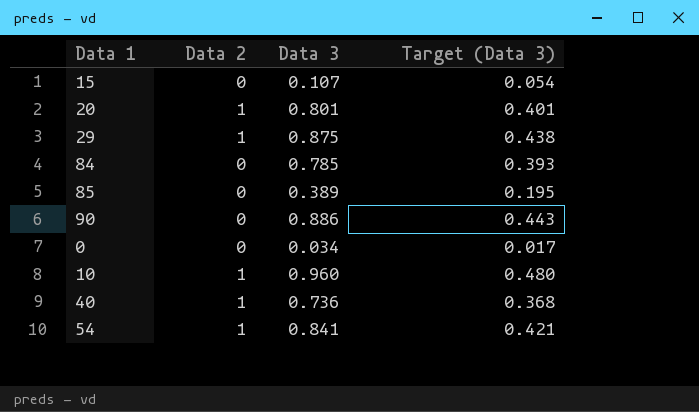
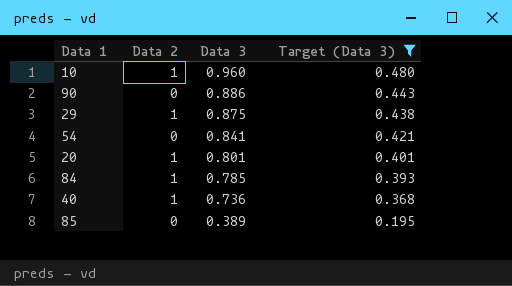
filter: none -> Target (Data 3) >= 0.195
row order: none -> Data 3 descending
54 | Data 2: 1 -> 0
84 | Data 2: 0 -> 1

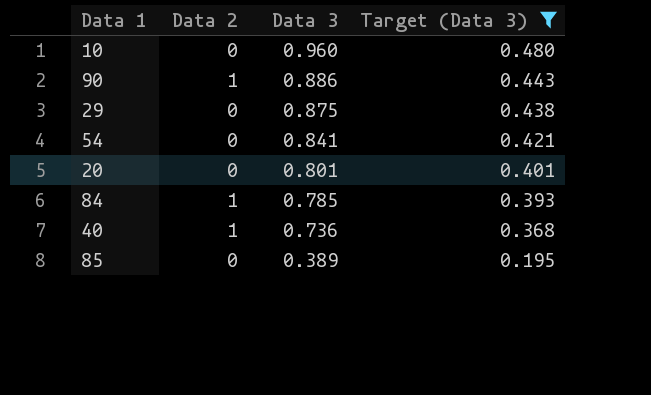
10 | Data 2: 1 -> 0
90 | Data 2: 0 -> 1
29 | Data 2: 1 -> 0
20 | Data 2: 1 -> 0

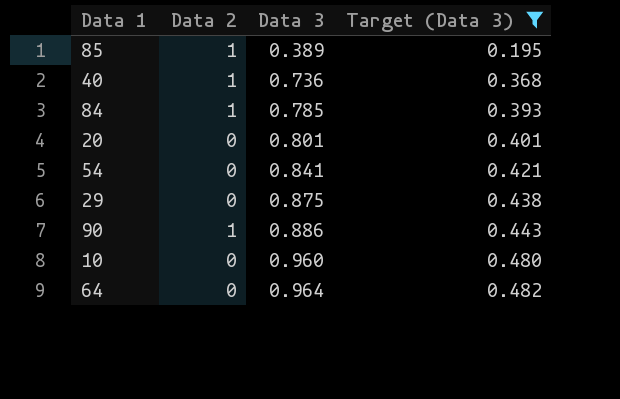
row order: Data 3 descending -> Data 3 ascending
85 | Data 2: 0 -> 1
row 64: none -> 0 | 0.964 | 0.482

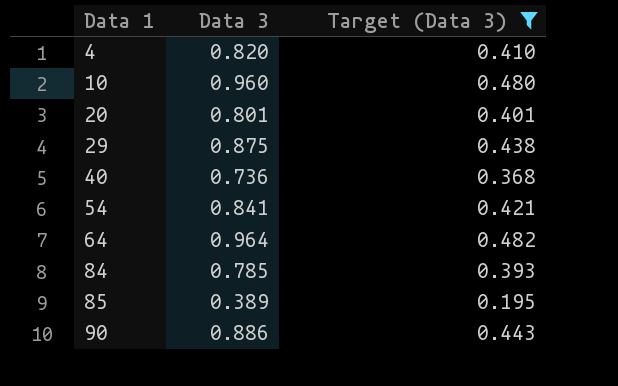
row order: Data 3 ascending -> Data 1 ascending
column Data 2 | position: 2 -> none
row 4: none -> 0.820 | 0.410

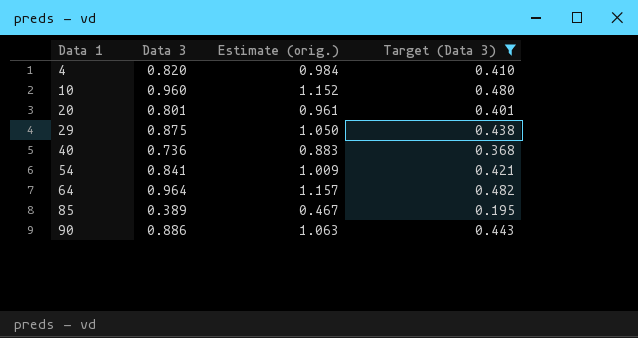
column Estimate (orig.) | formula: none -> [Data 3] * 1.2
row 84: 0.785 | 0.393 -> none

